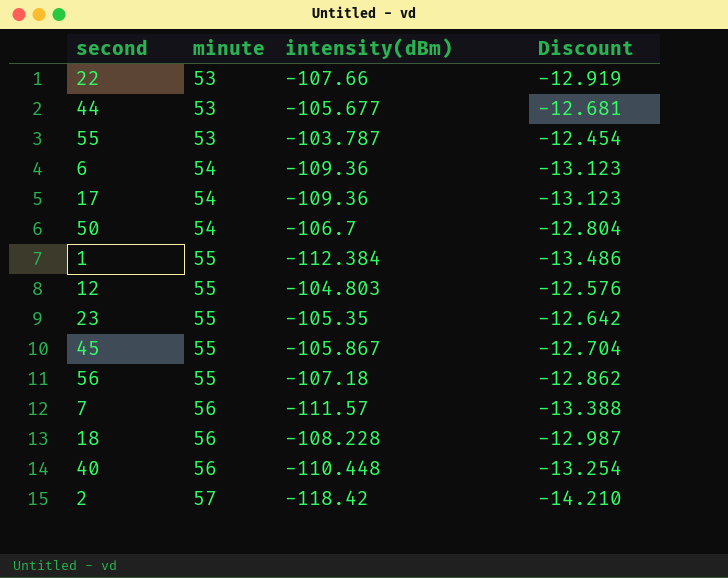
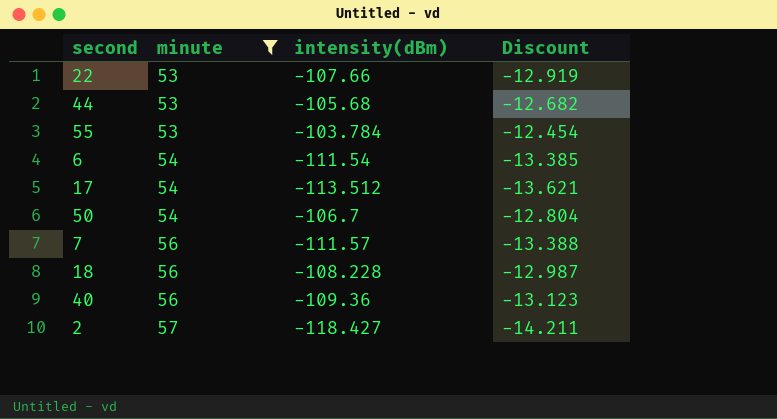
filter: none -> minute != 55
44 | intensity(dBm): -105.677 -> -105.68
44 | Discount: -12.681 -> -12.682
55 | intensity(dBm): -103.787 -> -103.784
6 | intensity(dBm): -109.36 -> -111.54
6 | Discount: -13.123 -> -13.385
17 | intensity(dBm): -109.36 -> -113.512
17 | Discount: -13.123 -> -13.621
40 | intensity(dBm): -110.448 -> -109.36
40 | Discount: -13.254 -> -13.123
2 | intensity(dBm): -118.42 -> -118.427
2 | Discount: -14.210 -> -14.211

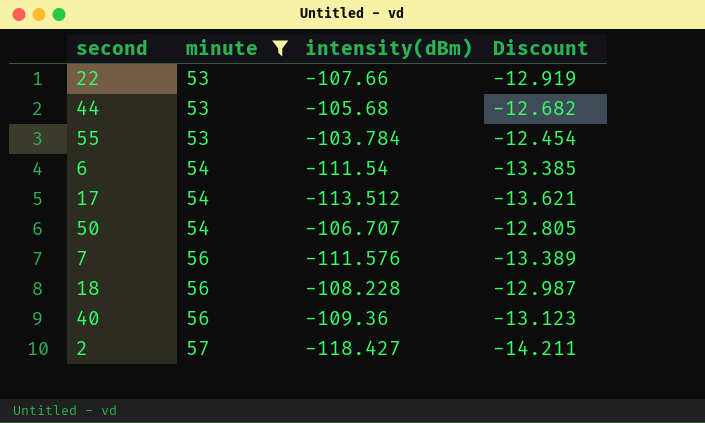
50 | intensity(dBm): -106.7 -> -106.707
50 | Discount: -12.804 -> -12.805
7 | intensity(dBm): -111.57 -> -111.576
7 | Discount: -13.388 -> -13.389

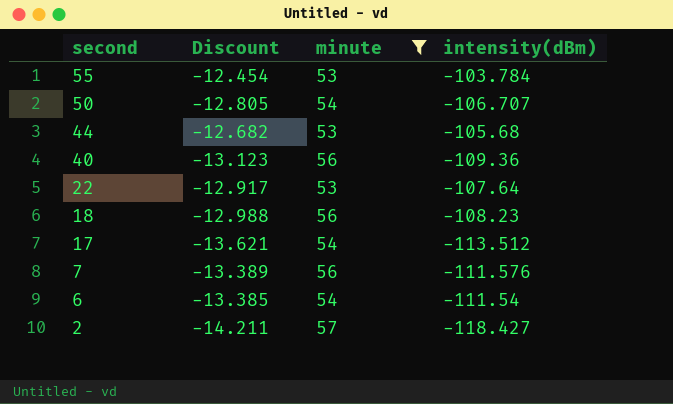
row order: minute ascending -> second descending
column Discount | position: 4 -> 2
22 | Discount: -12.919 -> -12.917
22 | intensity(dBm): -107.66 -> -107.64
18 | Discount: -12.987 -> -12.988
18 | intensity(dBm): -108.228 -> -108.23

